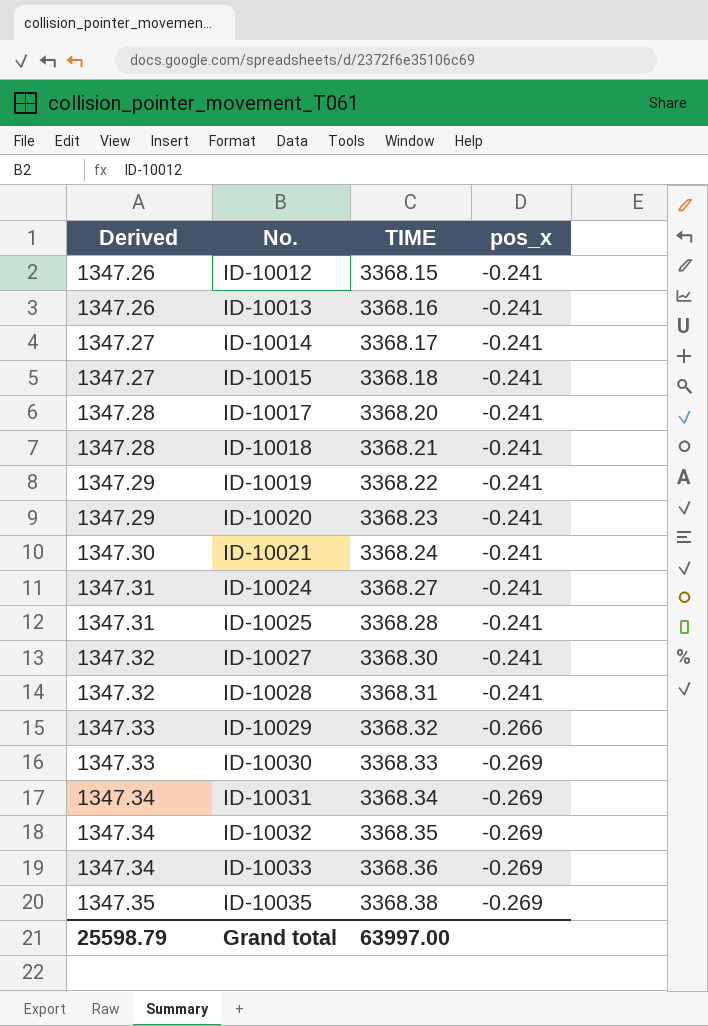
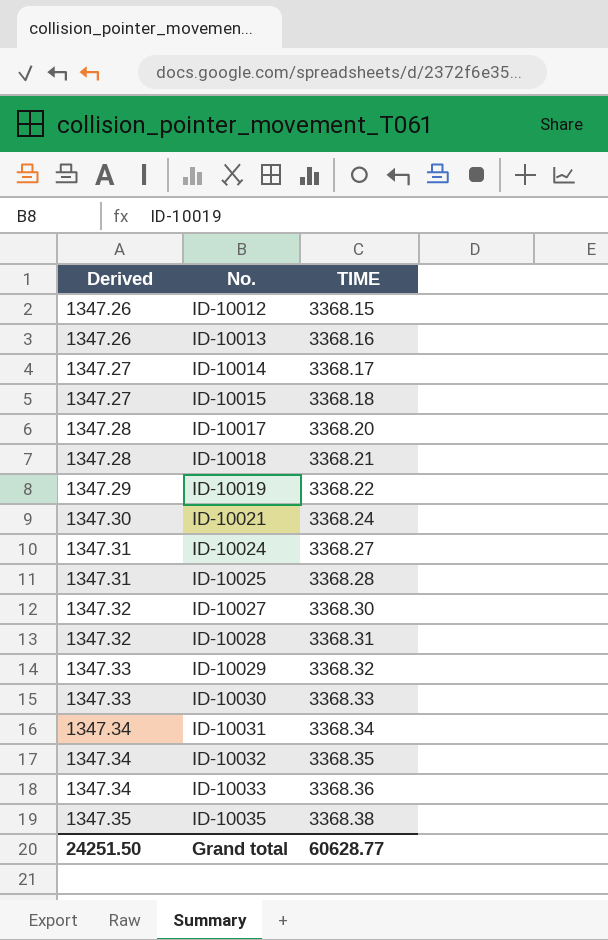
column pos_x | position: 4 -> none
row ID-10020: 1347.29 | 3368.23 | -0.241 -> none
Grand total | Derived: 25598.79 -> 24251.50
Grand total | TIME: 63997.00 -> 60628.77

